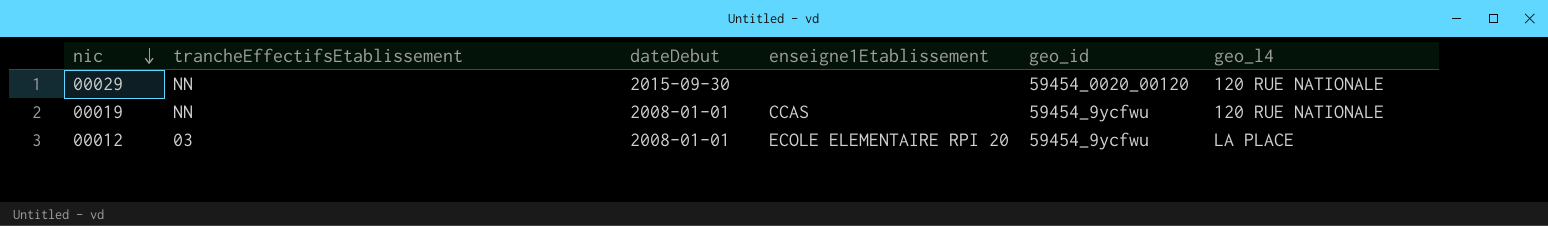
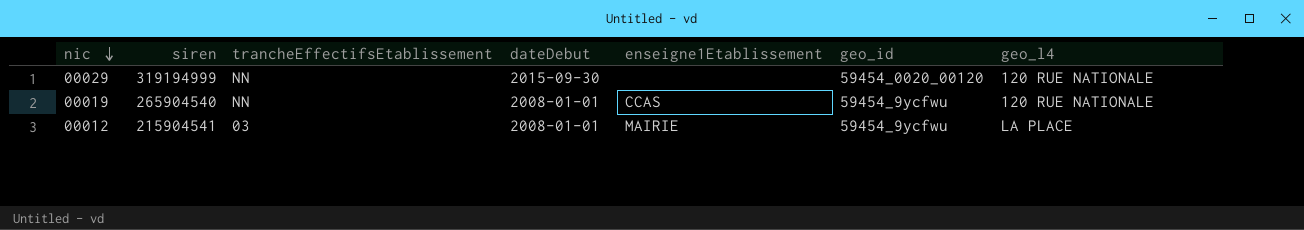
column siren | position: none -> 2
00012 | enseigne1Etablissement: ECOLE ELEMENTAIRE RPI 20 -> MAIRIE

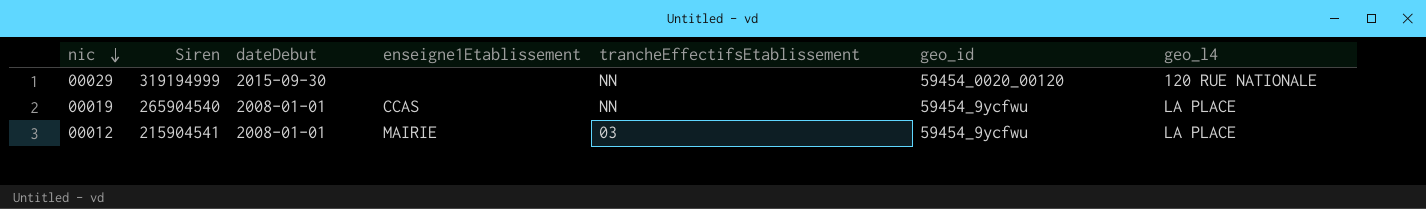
column name: siren -> Siren
column trancheEffectifsEtablissement | position: 3 -> 5
00019 | geo_l4: 120 RUE NATIONALE -> LA PLACE

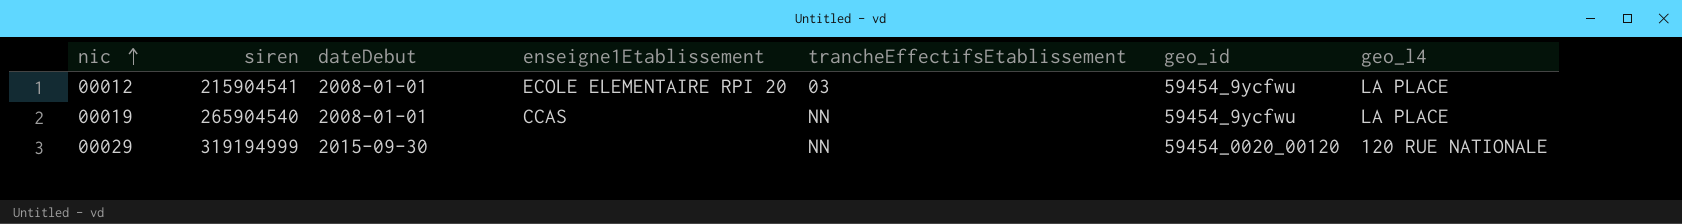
row order: nic descending -> nic ascending
column name: Siren -> siren
00012 | enseigne1Etablissement: MAIRIE -> ECOLE ELEMENTAIRE RPI 20

